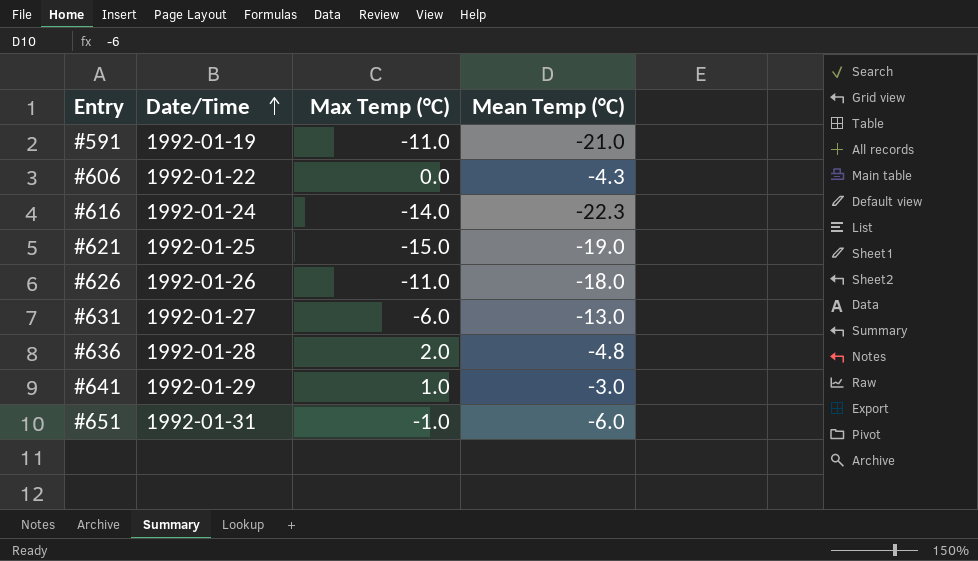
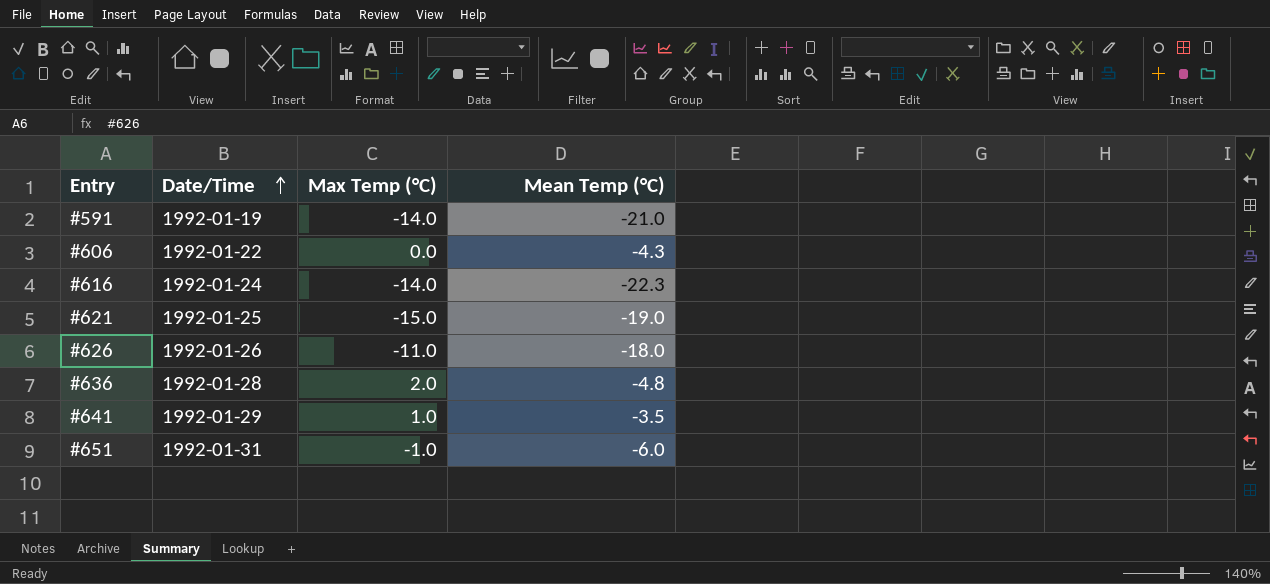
row #631: 1992-01-27 | -6.0 | -13.0 -> none
#591 | Max Temp (°C): -11.0 -> -14.0
#641 | Mean Temp (°C): -3.0 -> -3.5

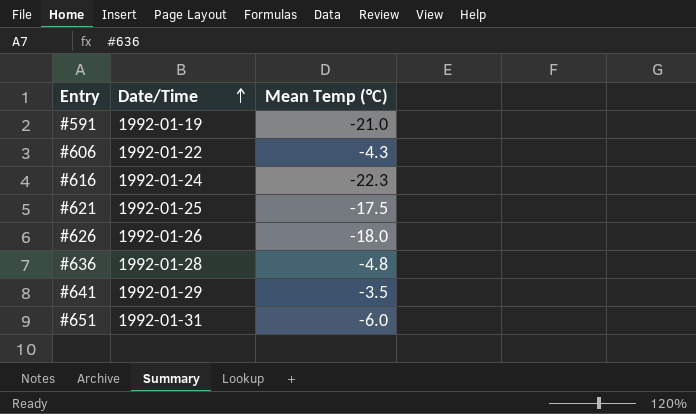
column Max Temp (°C) | position: 3 -> none
#621 | Mean Temp (°C): -19.0 -> -17.5

